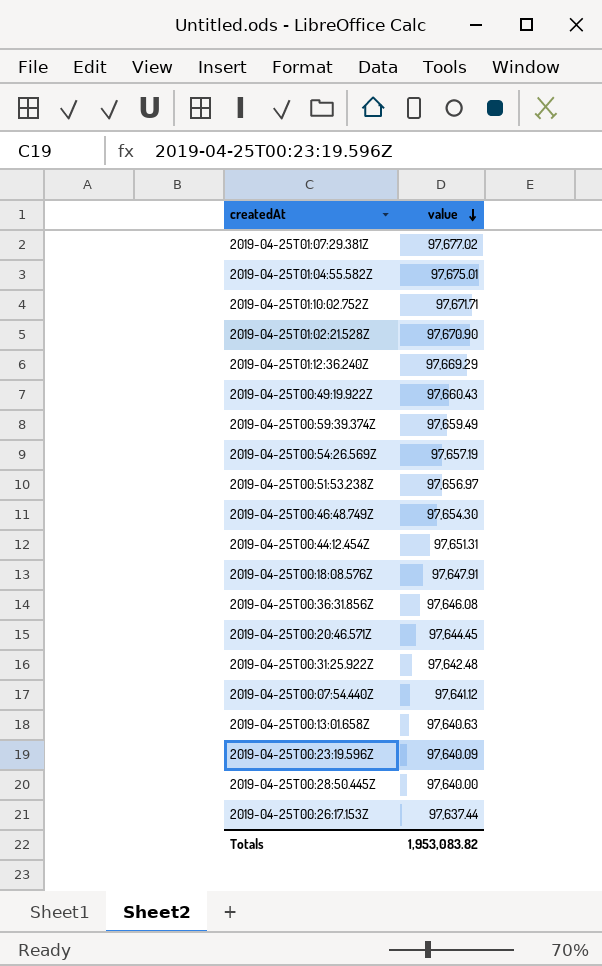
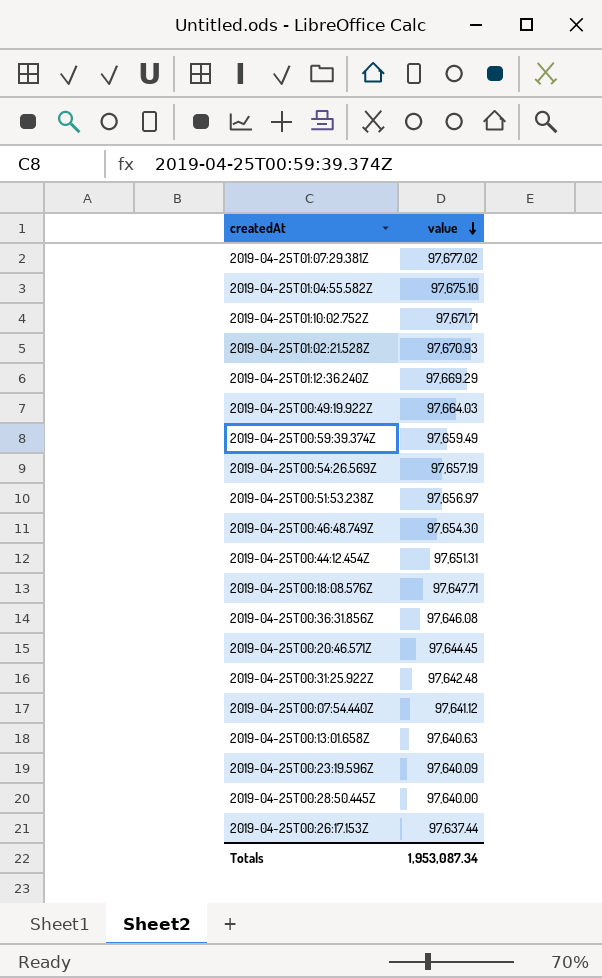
2019-04-25T01:04:55.582Z | value: 97,675.01 -> 97,675.10
2019-04-25T01:02:21.528Z | value: 97,670.90 -> 97,670.93
2019-04-25T00:49:19.922Z | value: 97,660.43 -> 97,664.03
2019-04-25T00:18:08.576Z | value: 97,647.91 -> 97,647.71
Totals | value: 1,953,083.82 -> 1,953,087.34

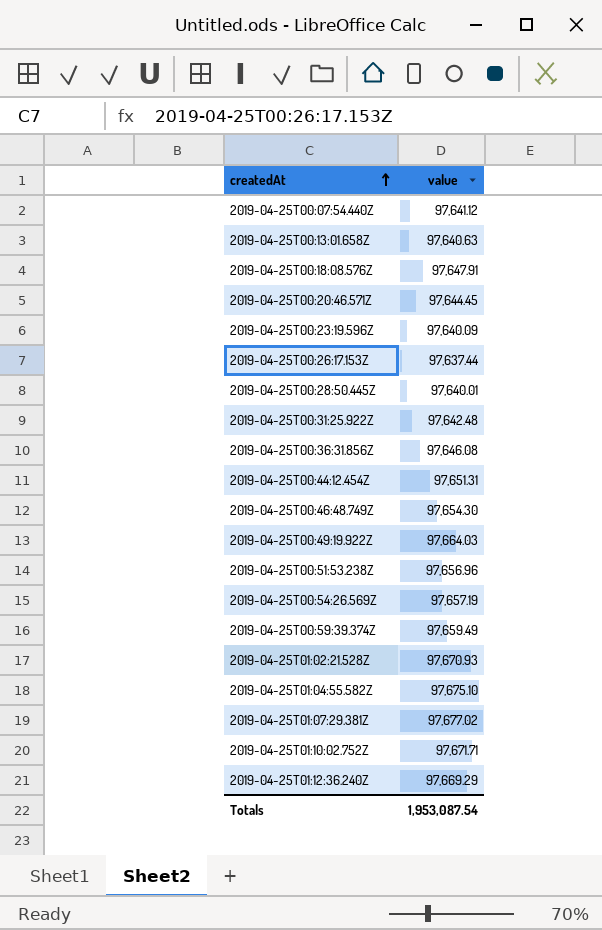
row order: value descending -> createdAt ascending
2019-04-25T00:18:08.576Z | value: 97,647.71 -> 97,647.91
2019-04-25T00:28:50.445Z | value: 97,640.00 -> 97,640.01
2019-04-25T00:51:53.238Z | value: 97,656.97 -> 97,656.96
Totals | value: 1,953,087.34 -> 1,953,087.54

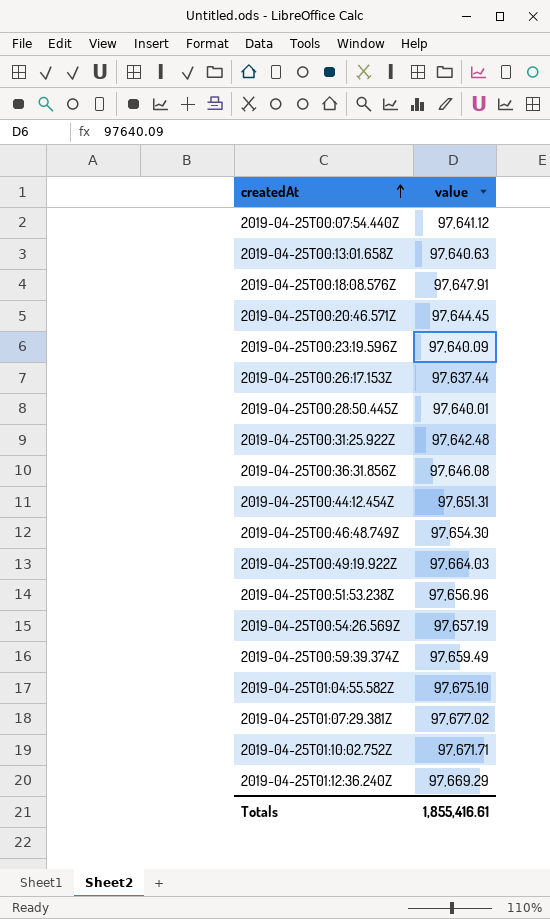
row 2019-04-25T01:02:21.528Z: 97,670.93 -> none
Totals | value: 1,953,087.54 -> 1,855,416.61

